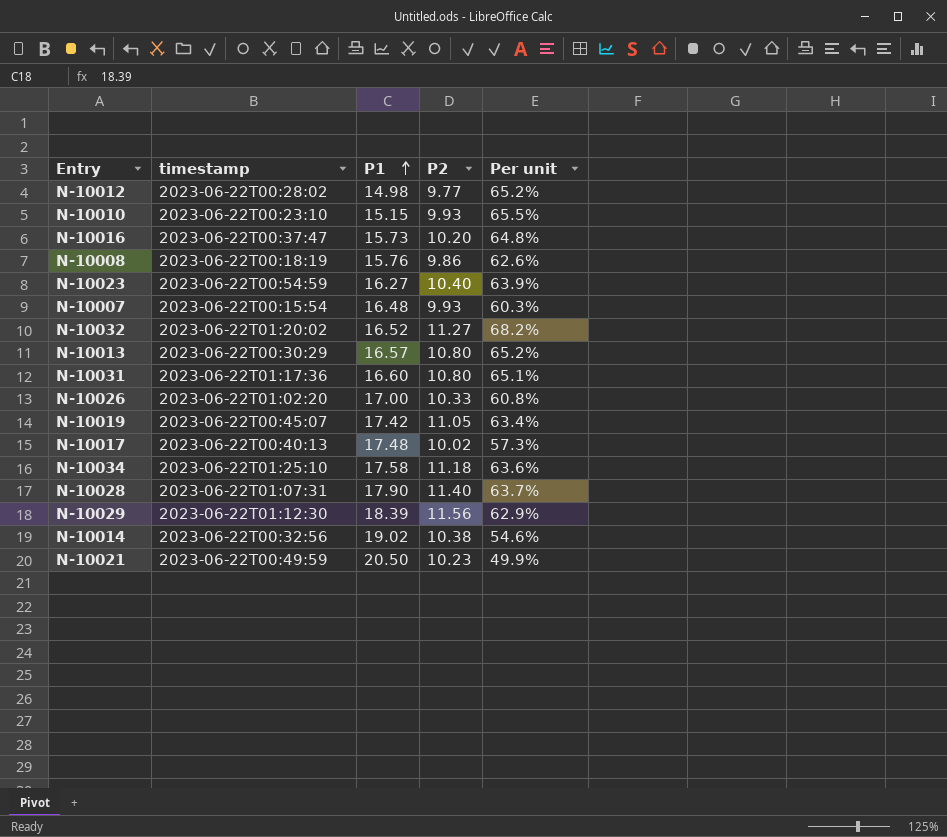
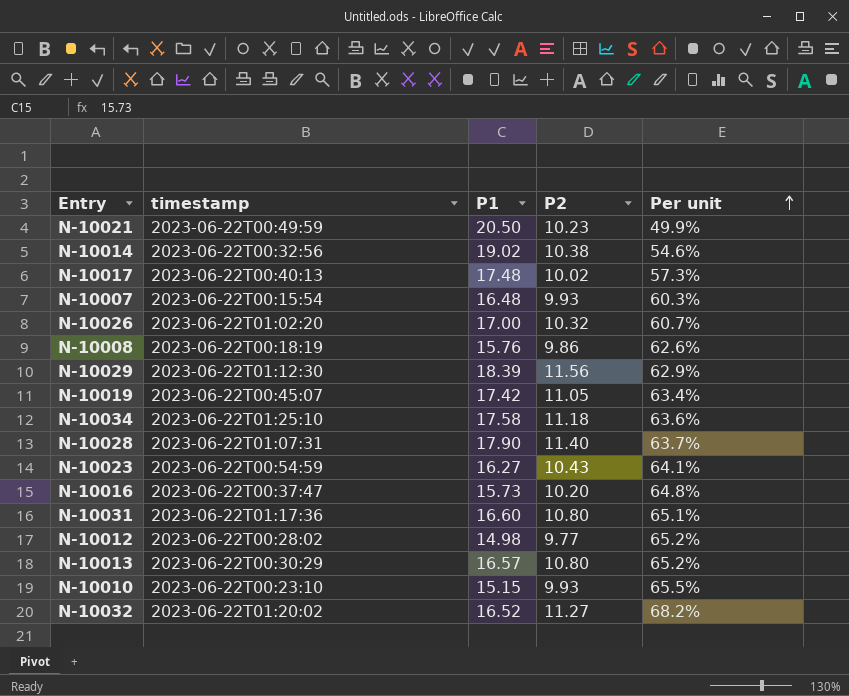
row order: P1 ascending -> Per unit ascending
N-10026 | P2: 10.33 -> 10.32
N-10026 | Per unit: 60.8% -> 60.7%
N-10023 | P2: 10.40 -> 10.43
N-10023 | Per unit: 63.9% -> 64.1%

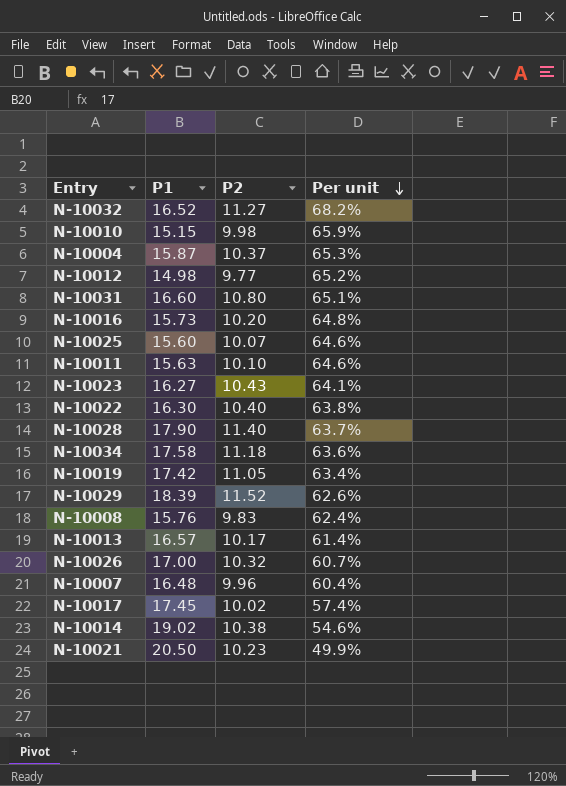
row order: Per unit ascending -> Per unit descending
column timestamp | position: 2 -> none
N-10010 | P2: 9.93 -> 9.98
N-10010 | Per unit: 65.5% -> 65.9%
row N-10004: none -> 15.87 | 10.37 | 65.3%
row N-10025: none -> 15.60 | 10.07 | 64.6%
row N-10011: none -> 15.63 | 10.10 | 64.6%
row N-10022: none -> 16.30 | 10.40 | 63.8%
N-10029 | P2: 11.56 -> 11.52
N-10029 | Per unit: 62.9% -> 62.6%
N-10008 | P2: 9.86 -> 9.83
N-10008 | Per unit: 62.6% -> 62.4%
N-10013 | P2: 10.80 -> 10.17
N-10013 | Per unit: 65.2% -> 61.4%
N-10007 | P2: 9.93 -> 9.96
N-10007 | Per unit: 60.3% -> 60.4%
N-10017 | P1: 17.48 -> 17.45
N-10017 | Per unit: 57.3% -> 57.4%

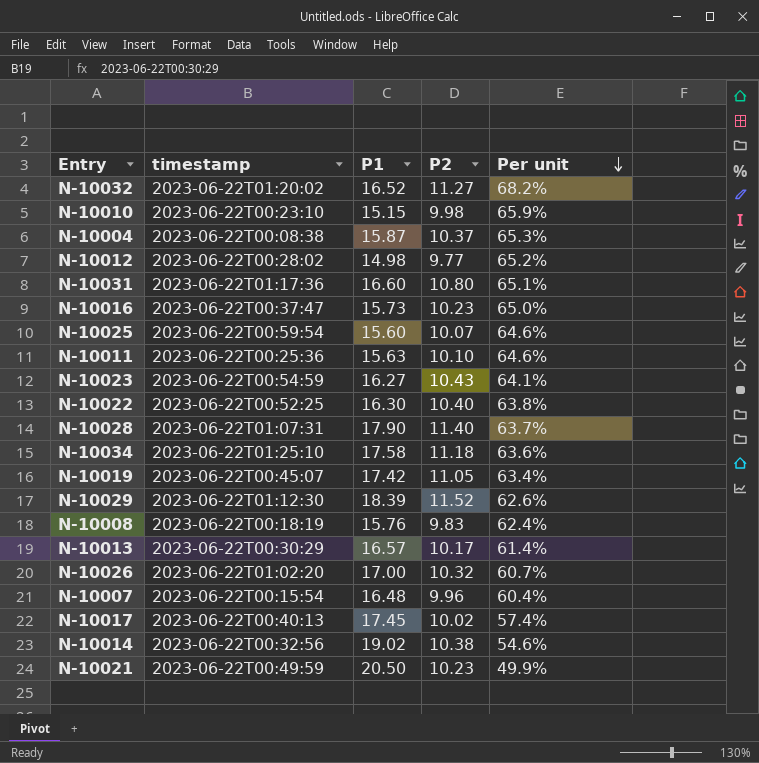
column timestamp | position: none -> 2
N-10016 | P2: 10.20 -> 10.23
N-10016 | Per unit: 64.8% -> 65.0%

